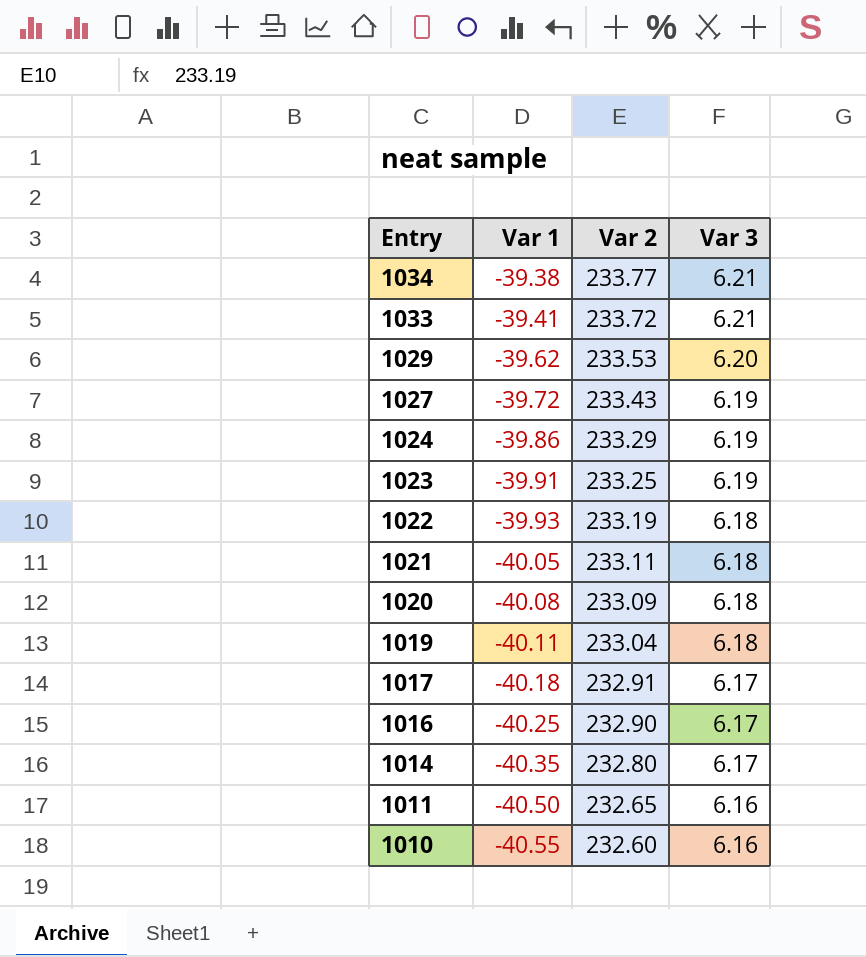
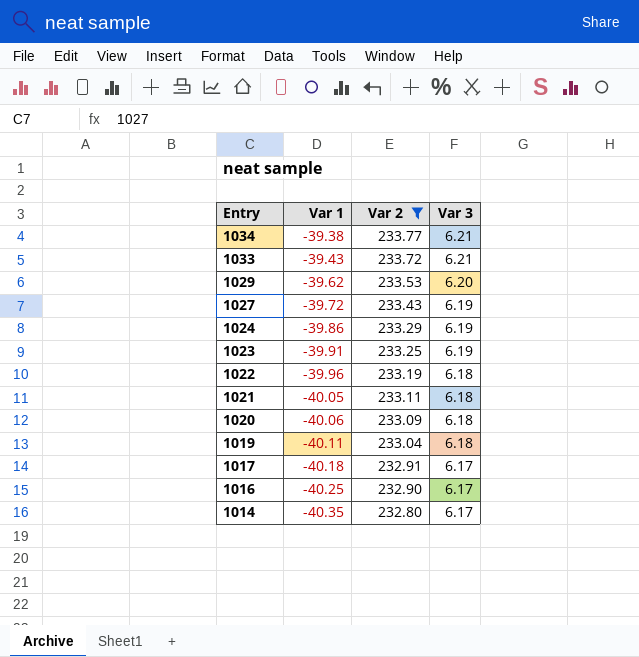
filter: none -> Var 2 >= 232.80
1033 | Var 1: -39.41 -> -39.43
1022 | Var 1: -39.93 -> -39.96
1020 | Var 1: -40.08 -> -40.06

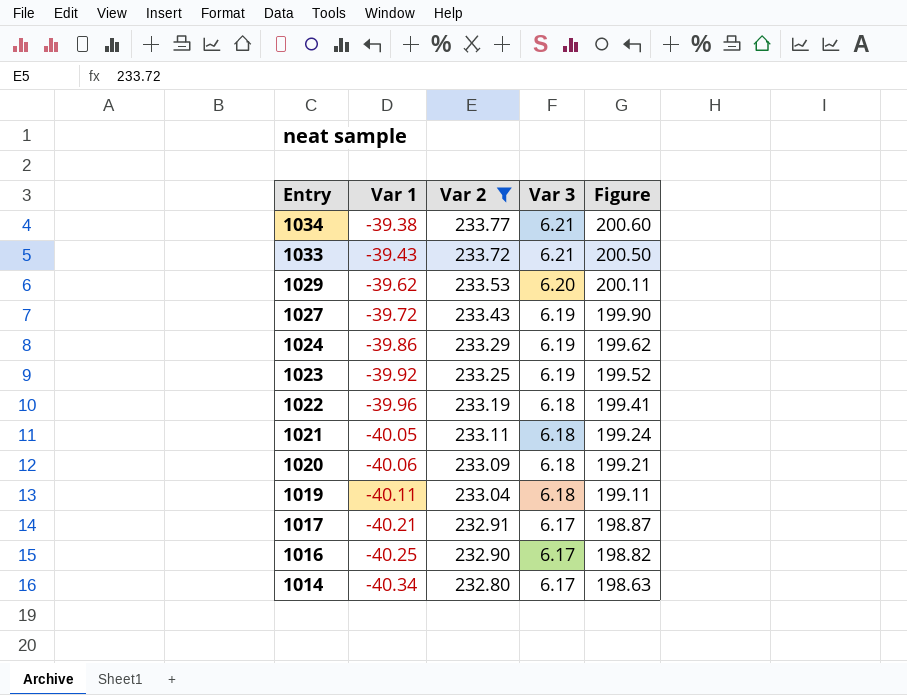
column Figure | formula: none -> [Var 1] + [Var 2] + [Var 3]
1023 | Var 1: -39.91 -> -39.92
1017 | Var 1: -40.18 -> -40.21
1014 | Var 1: -40.35 -> -40.34

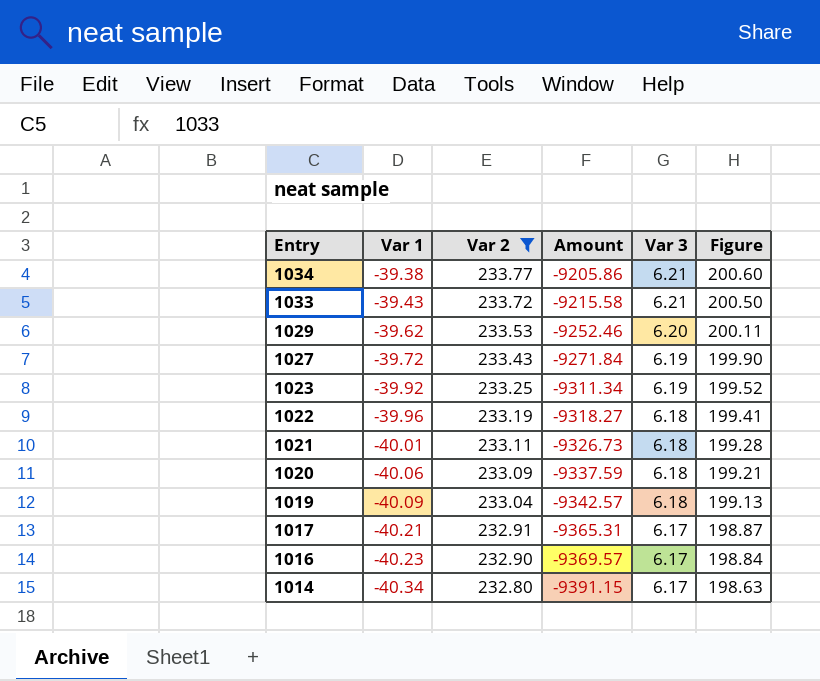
column Amount | formula: none -> [Var 1] * [Var 2]
row 1024: -39.86 | 233.29 | 6.19 | 199.62 -> none
1021 | Var 1: -40.05 -> -40.01
1021 | Figure: 199.24 -> 199.28
1019 | Var 1: -40.11 -> -40.09
1019 | Figure: 199.11 -> 199.13
1016 | Var 1: -40.25 -> -40.23
1016 | Figure: 198.82 -> 198.84

